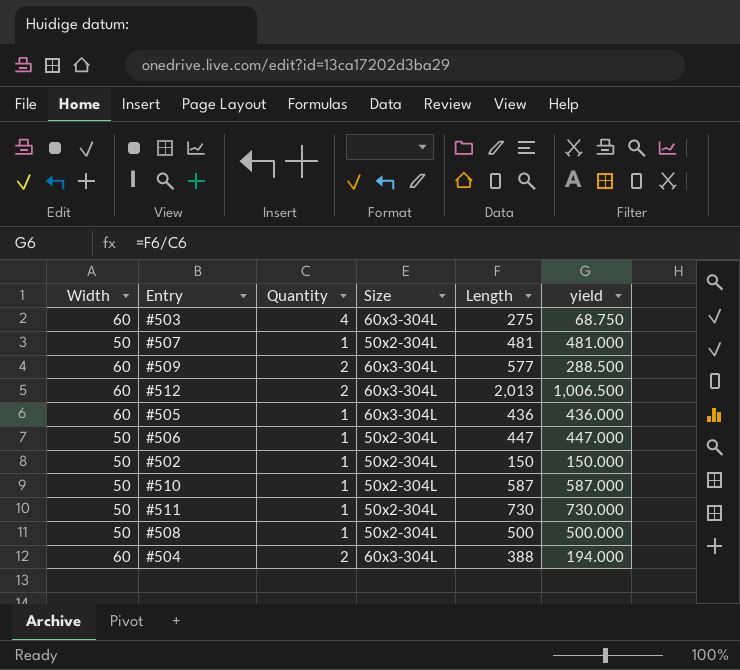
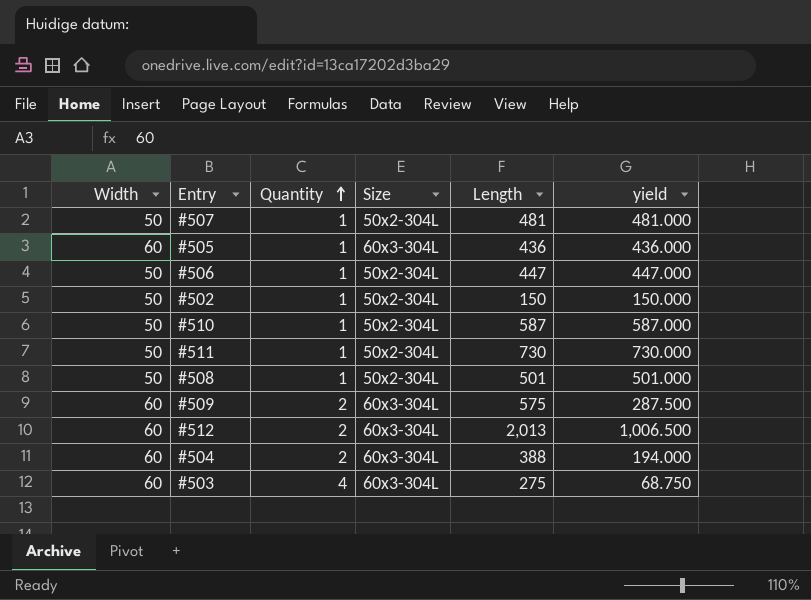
row order: none -> Quantity ascending
#508 | Length: 500 -> 501
#508 | yield: 500.000 -> 501.000
#509 | Length: 577 -> 575
#509 | yield: 288.500 -> 287.500

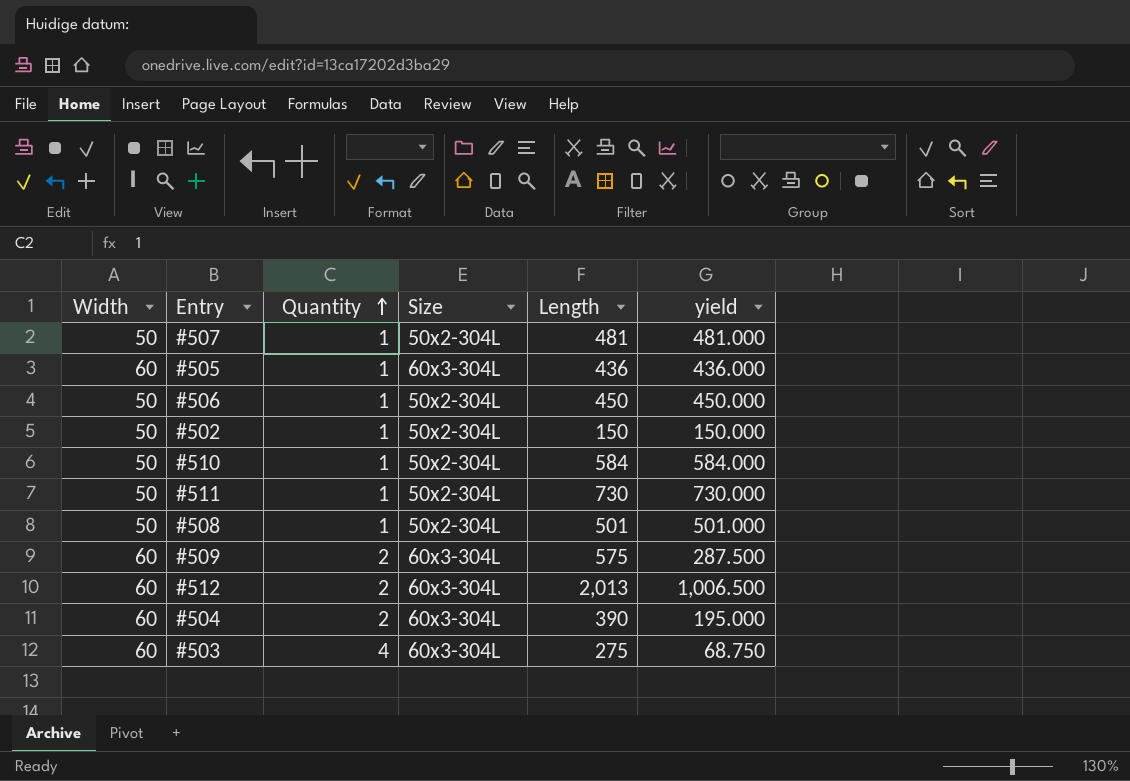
#506 | Length: 447 -> 450
#506 | yield: 447.000 -> 450.000
#510 | Length: 587 -> 584
#510 | yield: 587.000 -> 584.000
#504 | Length: 388 -> 390
#504 | yield: 194.000 -> 195.000

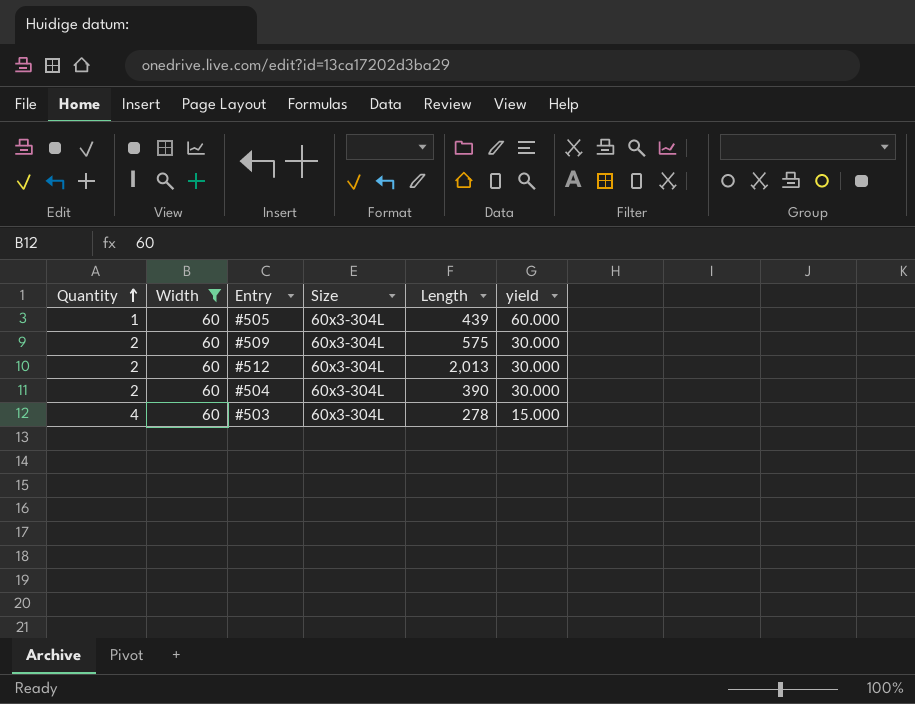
filter: none -> Width = 60
column Quantity | position: 3 -> 1
column yield | formula: [Length] / [Quantity] -> [Width] / [Quantity]
#505 | Length: 436 -> 439
#503 | Length: 275 -> 278

